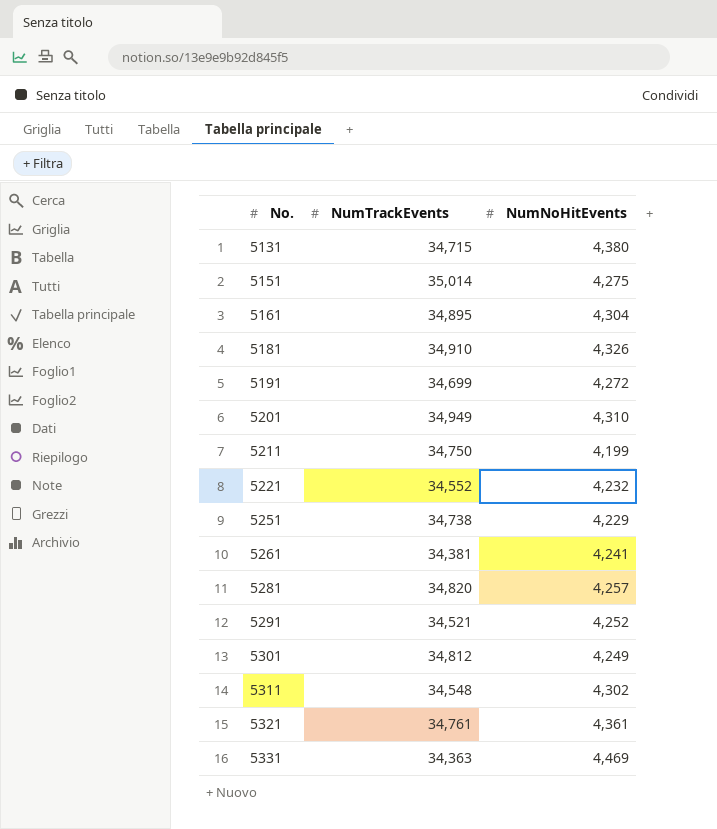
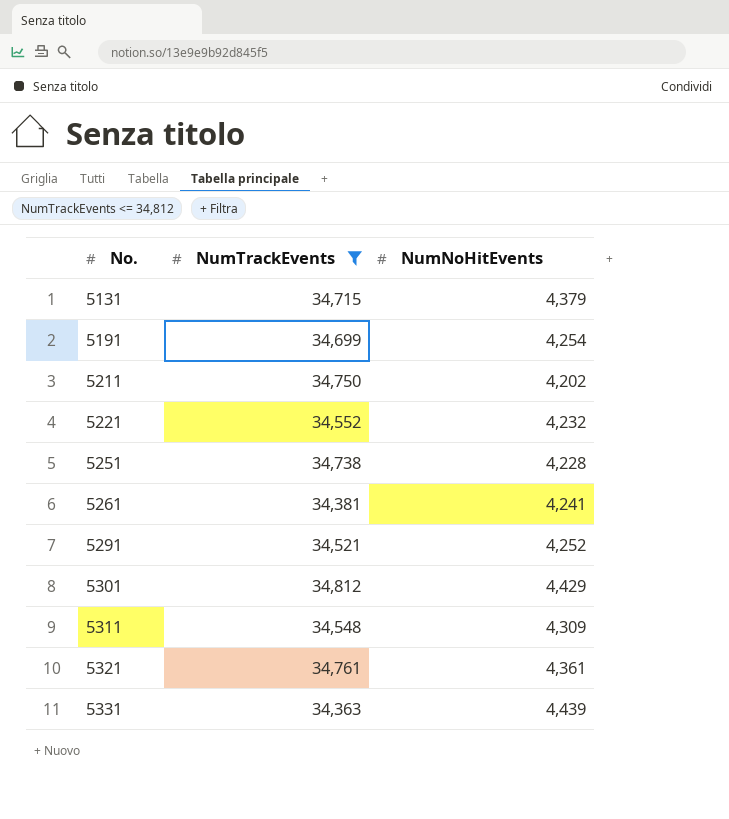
filter: none -> NumTrackEvents <= 34,812
5131 | NumNoHitEvents: 4,380 -> 4,379
5191 | NumNoHitEvents: 4,272 -> 4,254
5211 | NumNoHitEvents: 4,199 -> 4,202
5251 | NumNoHitEvents: 4,229 -> 4,228
5301 | NumNoHitEvents: 4,249 -> 4,429
5311 | NumNoHitEvents: 4,302 -> 4,309
5331 | NumNoHitEvents: 4,469 -> 4,439

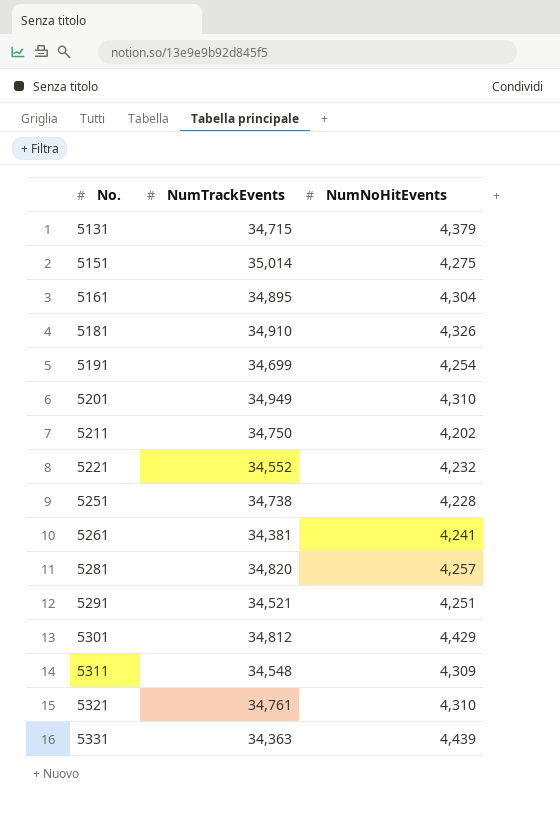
filter: NumTrackEvents <= 34,812 -> none
5291 | NumNoHitEvents: 4,252 -> 4,251
5321 | NumNoHitEvents: 4,361 -> 4,310

